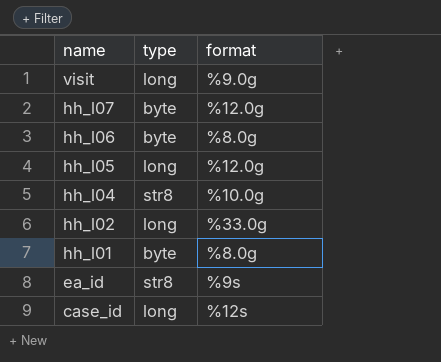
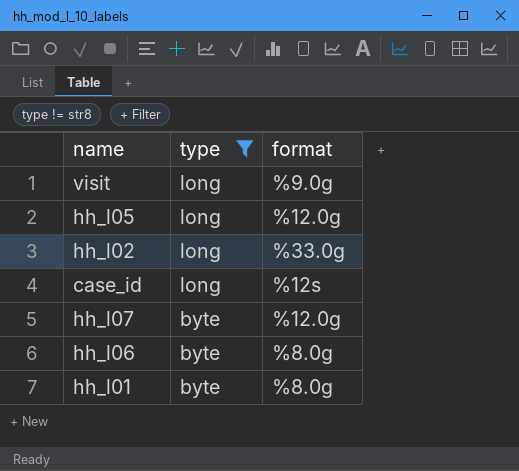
filter: none -> type != str8
row order: name descending -> type descending

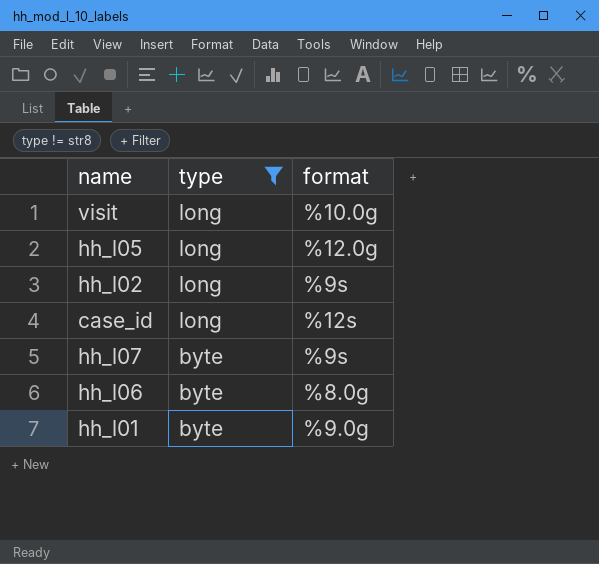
visit | format: %9.0g -> %10.0g
hh_l02 | format: %33.0g -> %9s
hh_l07 | format: %12.0g -> %9s
hh_l01 | format: %8.0g -> %9.0g

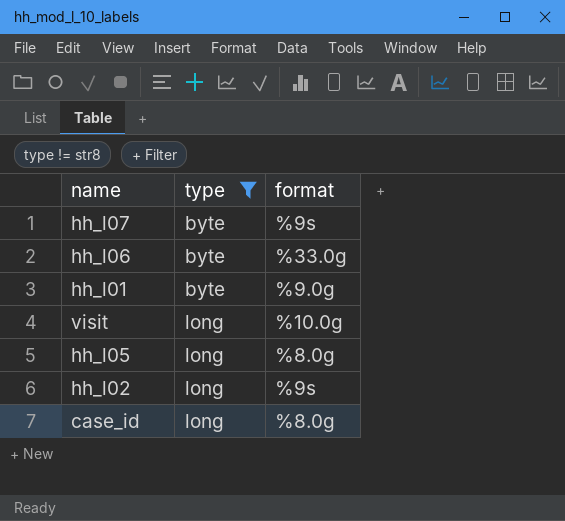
row order: type descending -> type ascending
hh_l06 | format: %8.0g -> %33.0g
hh_l05 | format: %12.0g -> %8.0g
case_id | format: %12s -> %8.0g

